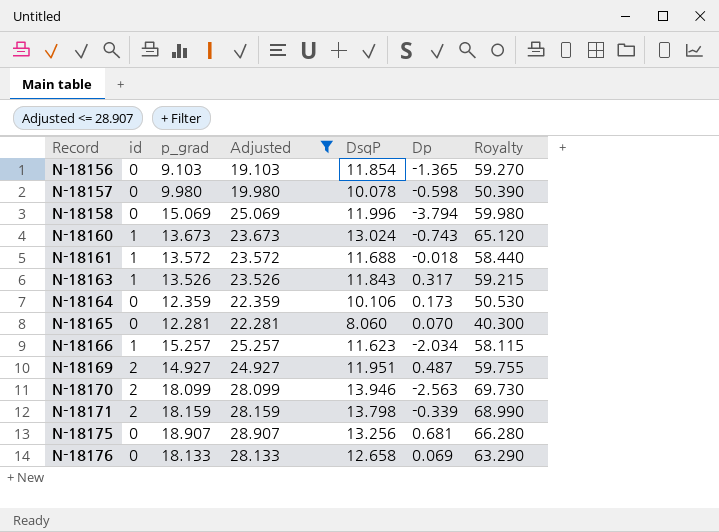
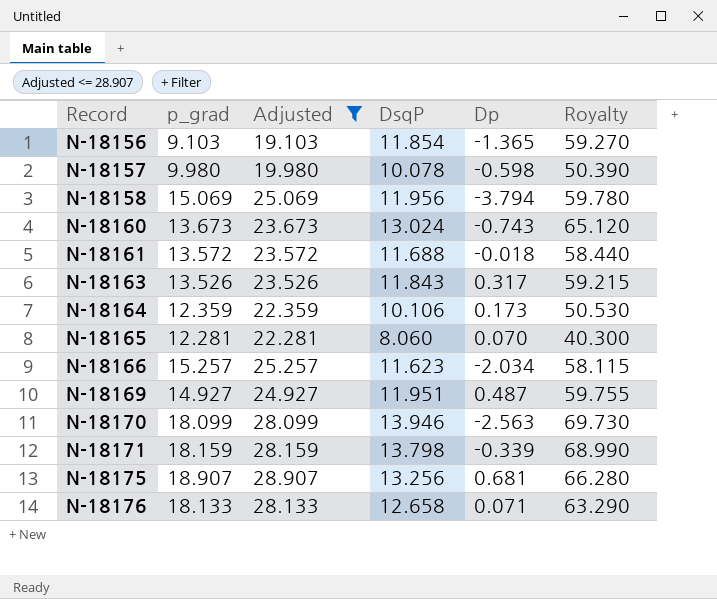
column id | position: 2 -> none
N-18158 | DsqP: 11.996 -> 11.956
N-18158 | Royalty: 59.980 -> 59.780
N-18176 | Dp: 0.069 -> 0.071

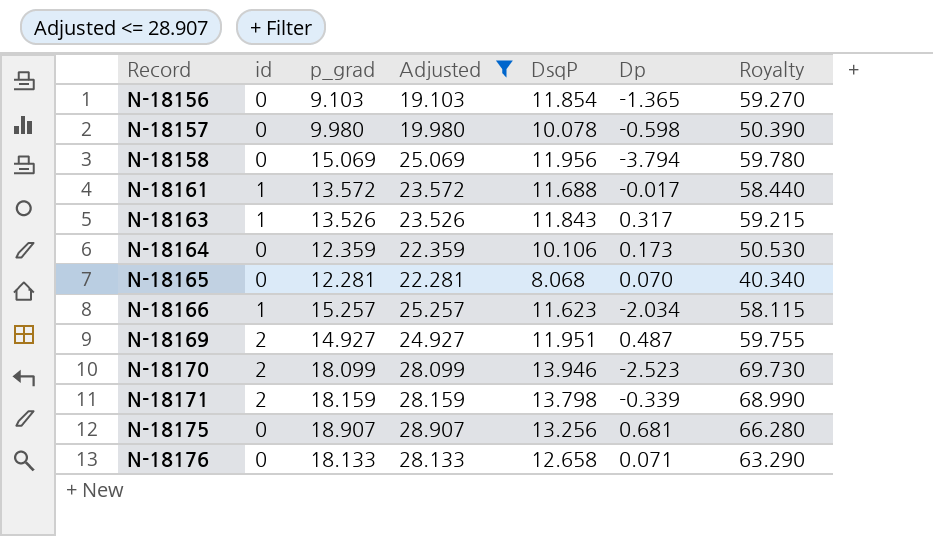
column id | position: none -> 2
row N-18160: 13.673 | 23.673 | 13.024 | -0.743 | 65.120 -> none
N-18161 | Dp: -0.018 -> -0.017
N-18165 | DsqP: 8.060 -> 8.068
N-18165 | Royalty: 40.300 -> 40.340
N-18170 | Dp: -2.563 -> -2.523

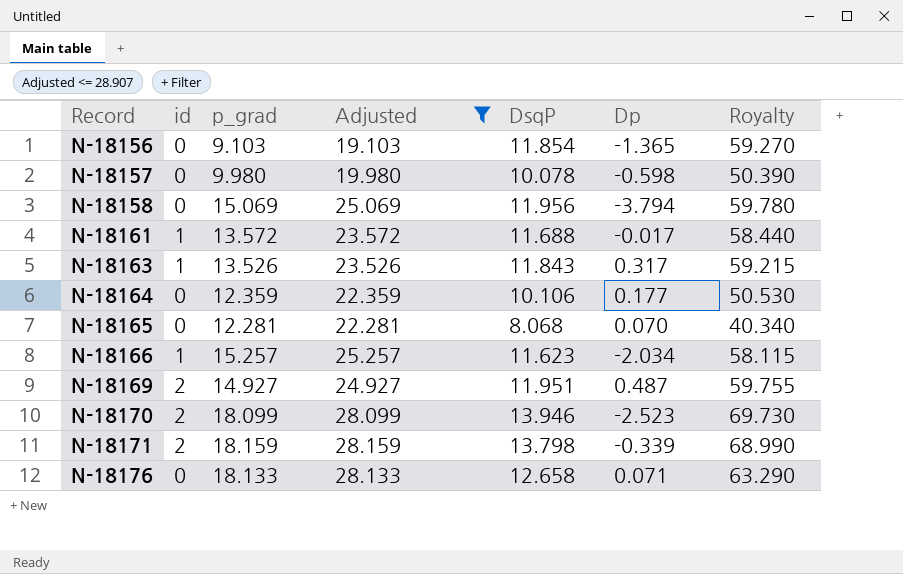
row N-18175: 0 | 18.907 | 28.907 | 13.256 | 0.681 | 66.280 -> none
N-18164 | Dp: 0.173 -> 0.177

